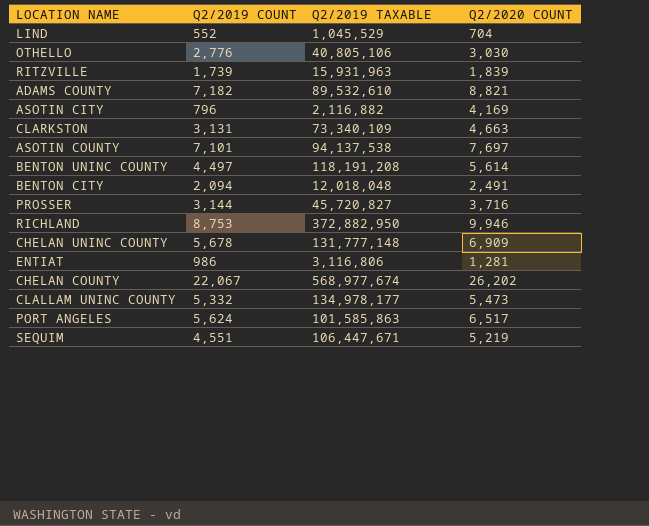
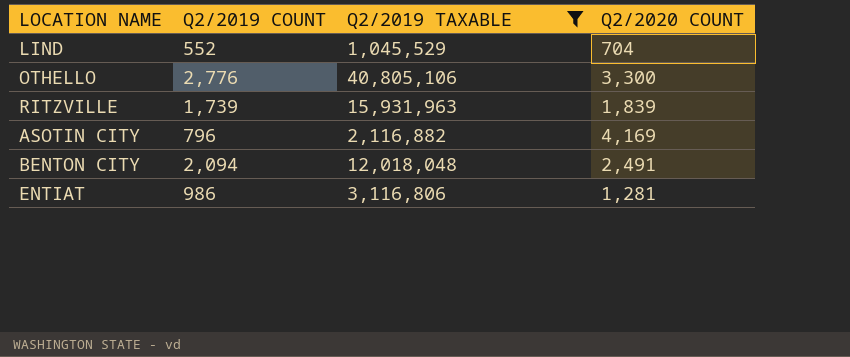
filter: none -> Q2/2019 TAXABLE <= 40,805,106
OTHELLO | Q2/2020 COUNT: 3,030 -> 3,300

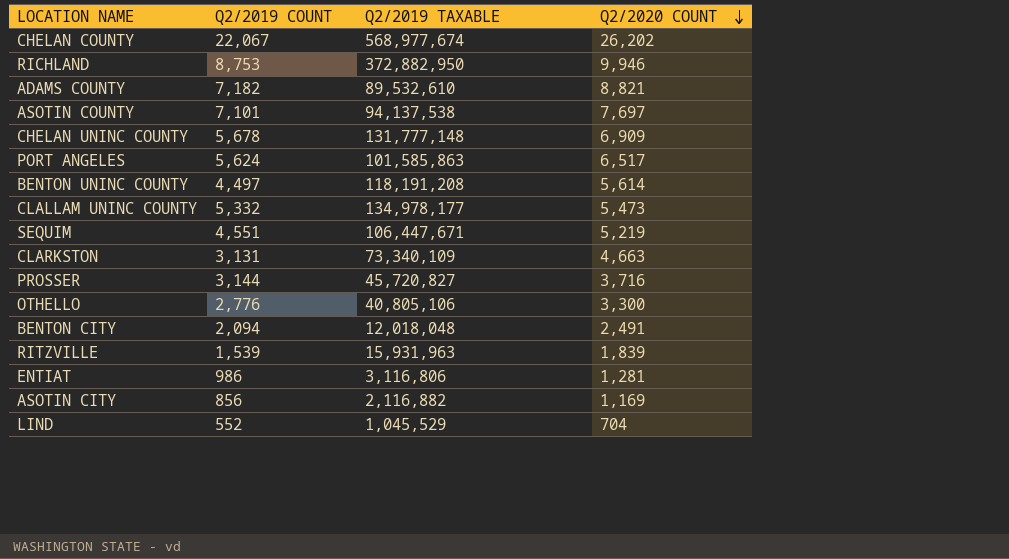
filter: Q2/2019 TAXABLE <= 40,805,106 -> none
row order: none -> Q2/2020 COUNT descending
RITZVILLE | Q2/2019 COUNT: 1,739 -> 1,539
ASOTIN CITY | Q2/2019 COUNT: 796 -> 856
ASOTIN CITY | Q2/2020 COUNT: 4,169 -> 1,169

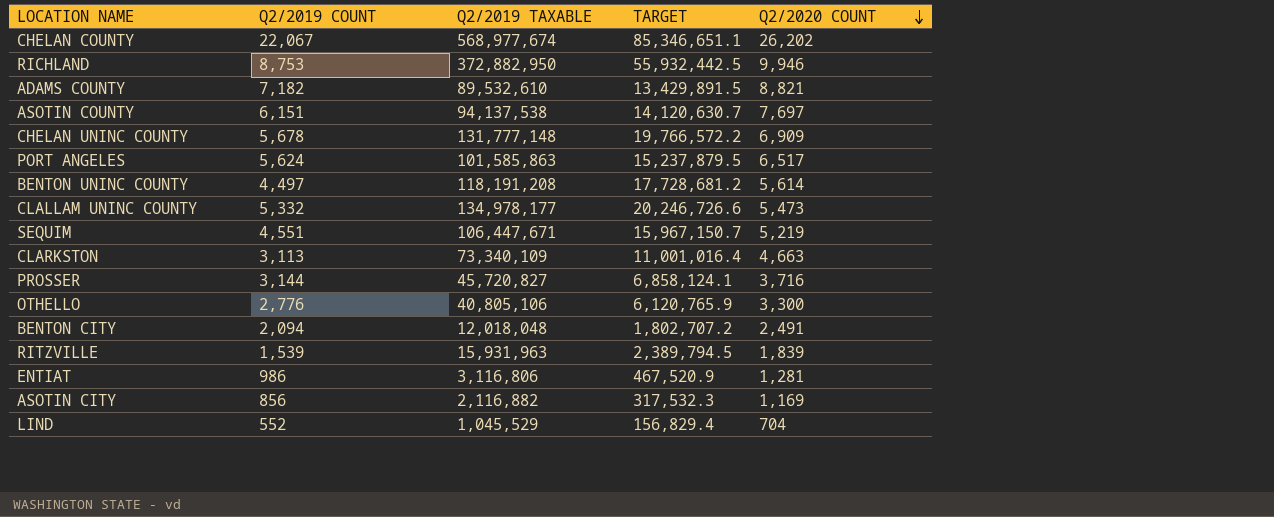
column TARGET | formula: none -> [Q2/2019 TAXABLE] * 0.15
ASOTIN COUNTY | Q2/2019 COUNT: 7,101 -> 6,151
CLARKSTON | Q2/2019 COUNT: 3,131 -> 3,113

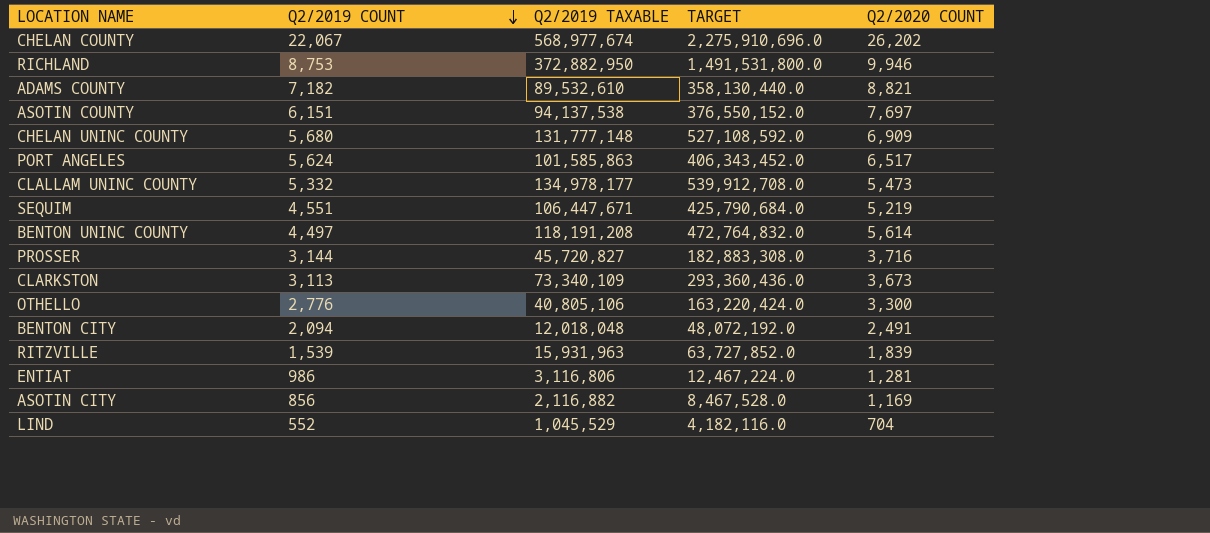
row order: Q2/2020 COUNT descending -> Q2/2019 COUNT descending
column TARGET | formula: [Q2/2019 TAXABLE] * 0.15 -> [Q2/2019 TAXABLE] * 4
CHELAN UNINC COUNTY | Q2/2019 COUNT: 5,678 -> 5,680
CLARKSTON | Q2/2020 COUNT: 4,663 -> 3,673

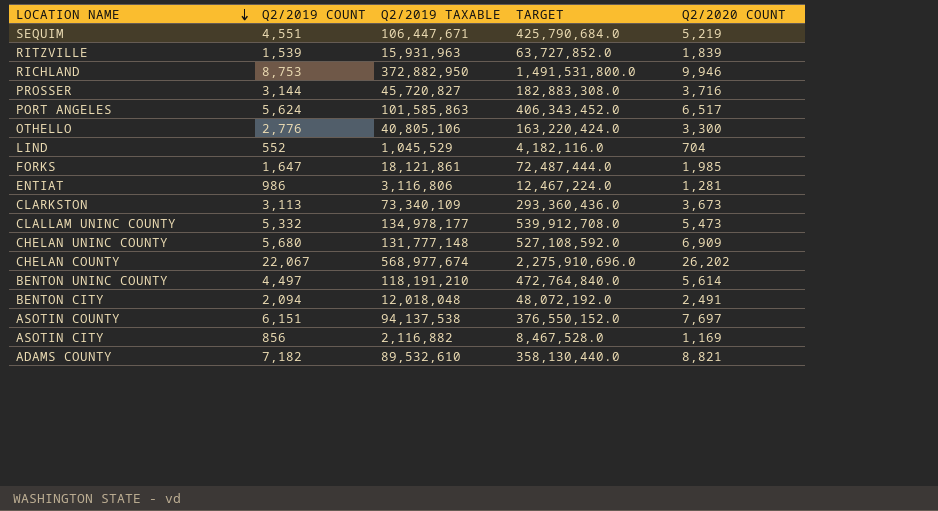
row order: Q2/2019 COUNT descending -> LOCATION NAME descending
row FORKS: none -> 1,647 | 18,121,861 | 72,487,444.0 | 1,985
BENTON UNINC COUNTY | Q2/2019 TAXABLE: 118,191,208 -> 118,191,210
BENTON UNINC COUNTY | TARGET: 472,764,832.0 -> 472,764,840.0

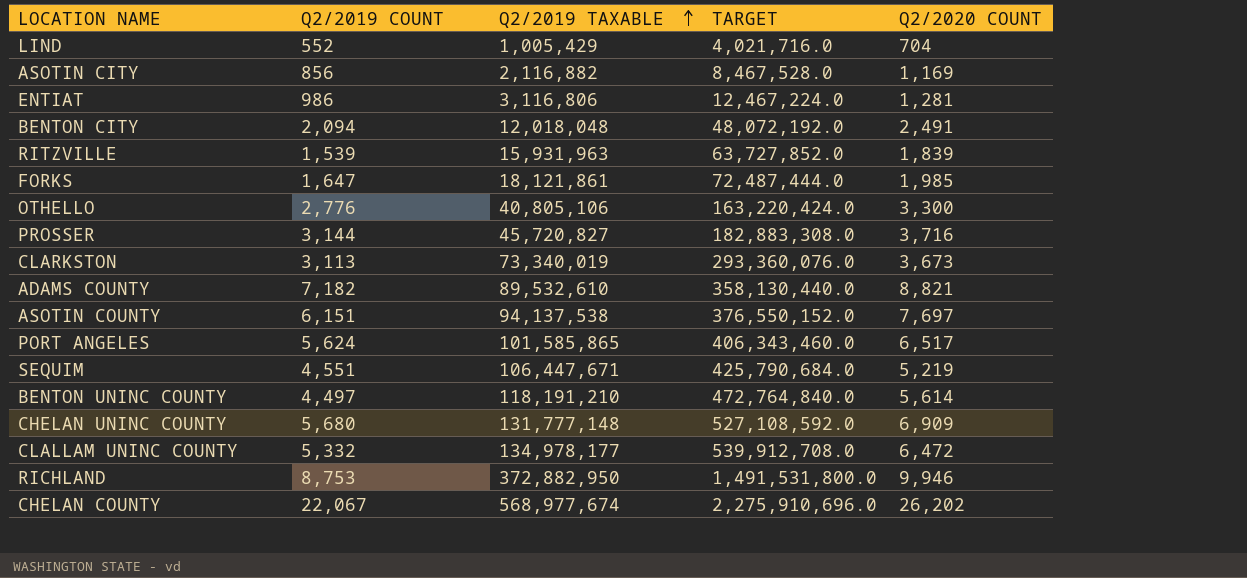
row order: LOCATION NAME descending -> Q2/2019 TAXABLE ascending
LIND | Q2/2019 TAXABLE: 1,045,529 -> 1,005,429
LIND | TARGET: 4,182,116.0 -> 4,021,716.0
CLARKSTON | Q2/2019 TAXABLE: 73,340,109 -> 73,340,019
CLARKSTON | TARGET: 293,360,436.0 -> 293,360,076.0
PORT ANGELES | Q2/2019 TAXABLE: 101,585,863 -> 101,585,865
PORT ANGELES | TARGET: 406,343,452.0 -> 406,343,460.0
CLALLAM UNINC COUNTY | Q2/2020 COUNT: 5,473 -> 6,472

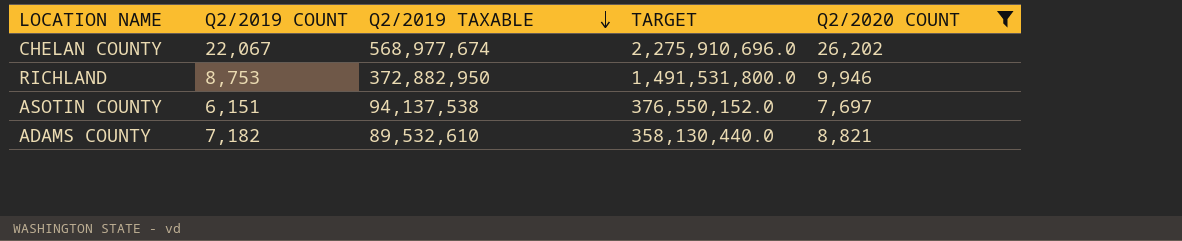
filter: none -> Q2/2020 COUNT >= 7,697
row order: Q2/2019 TAXABLE ascending -> Q2/2019 TAXABLE descending

